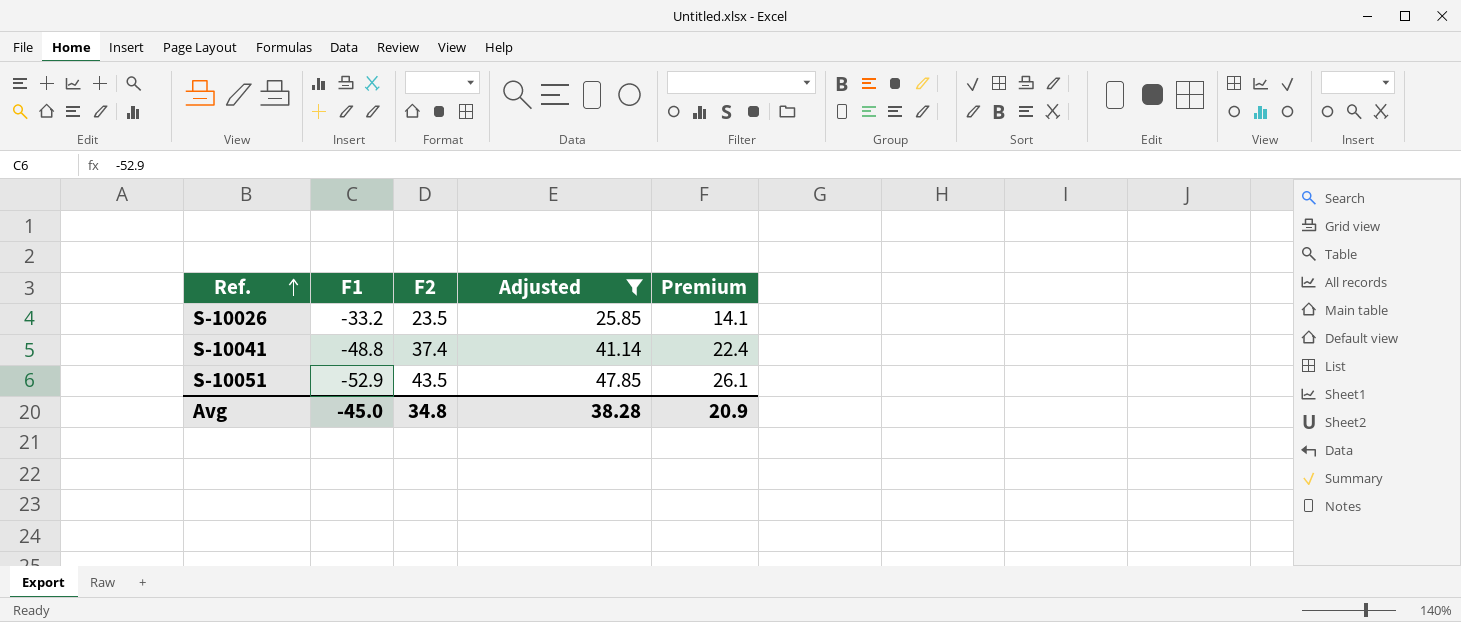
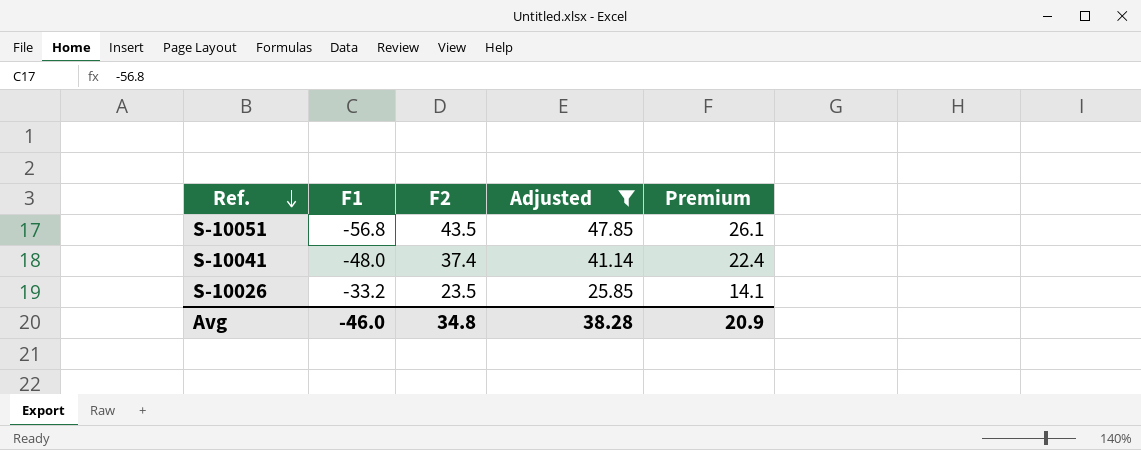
row order: Ref. ascending -> Ref. descending
S-10051 | F1: -52.9 -> -56.8
S-10041 | F1: -48.8 -> -48.0
Avg | F1: -45.0 -> -46.0

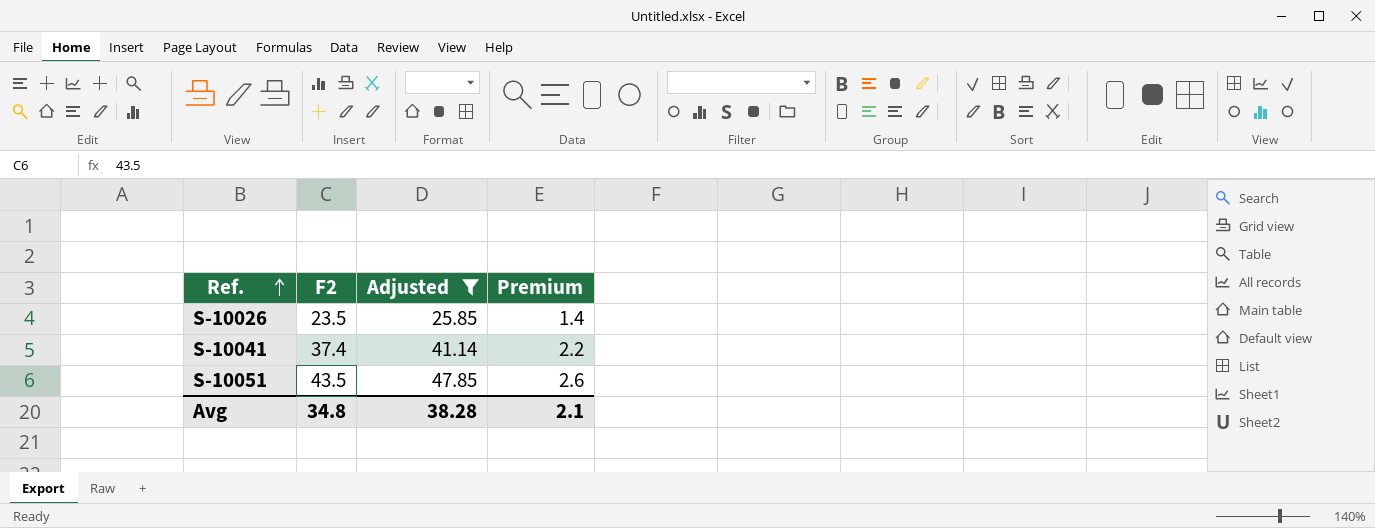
row order: Ref. descending -> Ref. ascending
column F1 | position: 2 -> none
column Premium | formula: [F2] * 0.6 -> [F2] * 0.06
Avg | Premium: 20.9 -> 2.1

